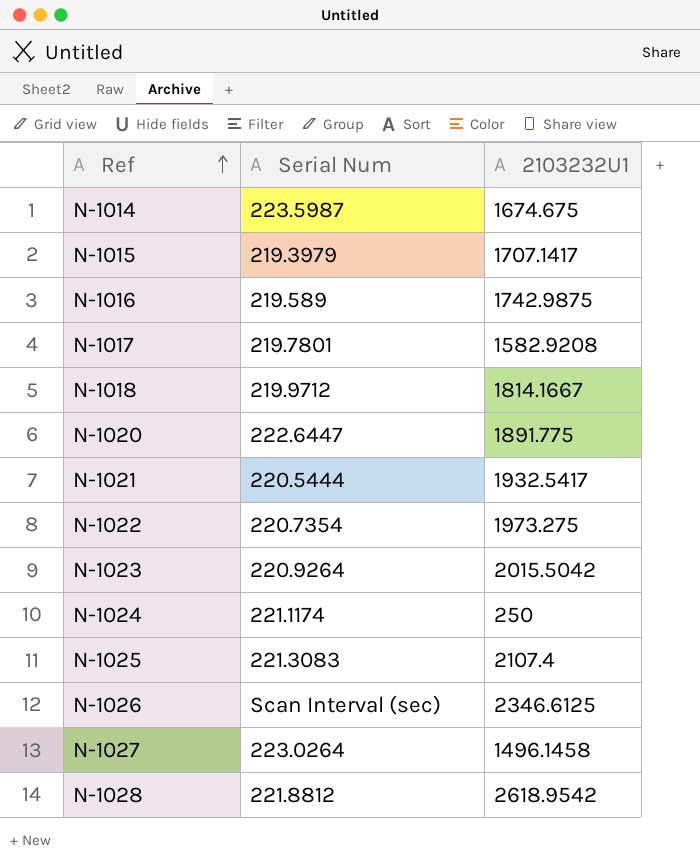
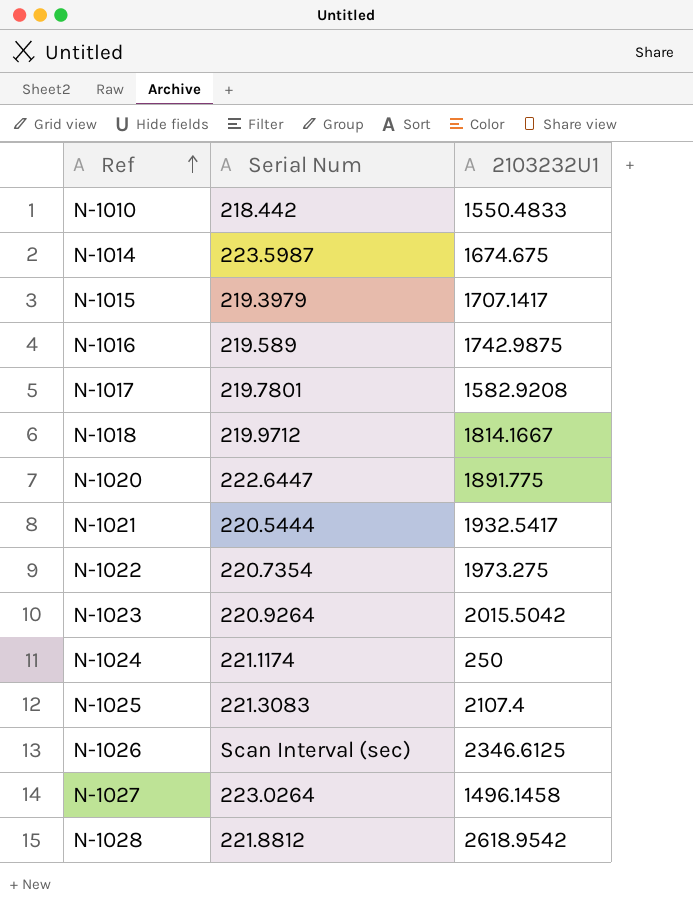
row N-1010: none -> 218.442 | 1550.4833

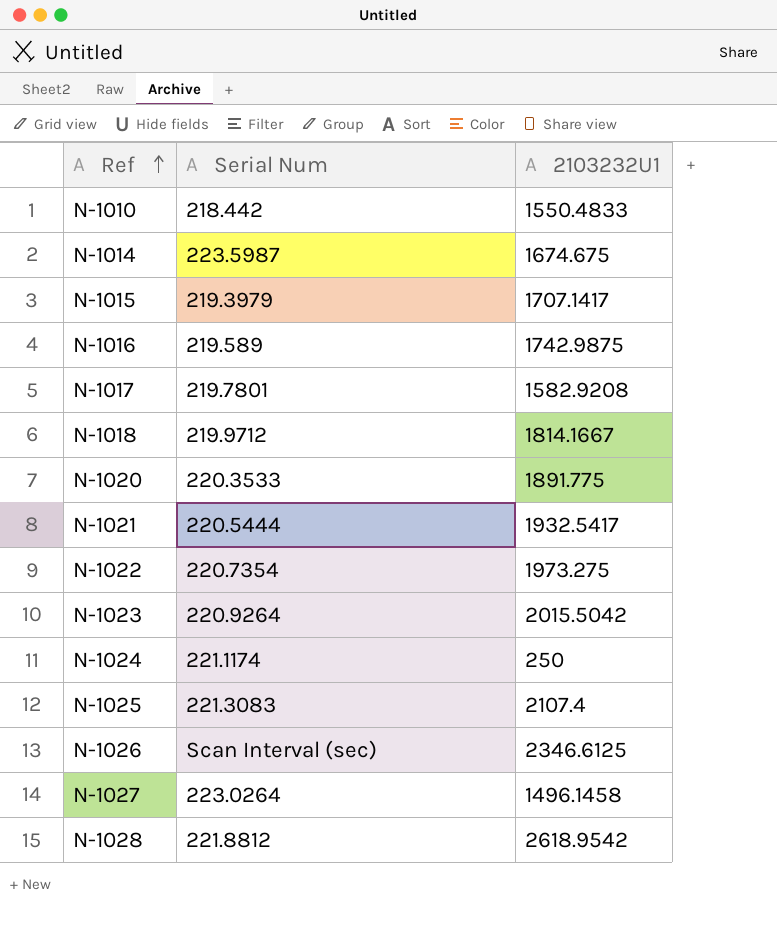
N-1020 | Serial Num: 222.6447 -> 220.3533

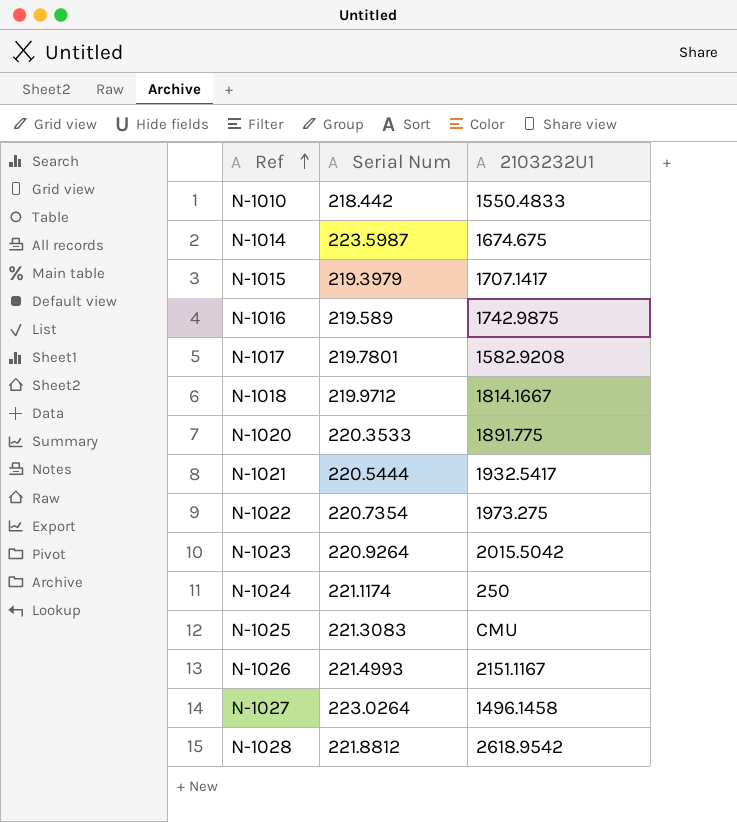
N-1025 | 2103232U1: 2107.4 -> CMU
N-1026 | Serial Num: Scan Interval (sec) -> 221.4993
N-1026 | 2103232U1: 2346.6125 -> 2151.1167

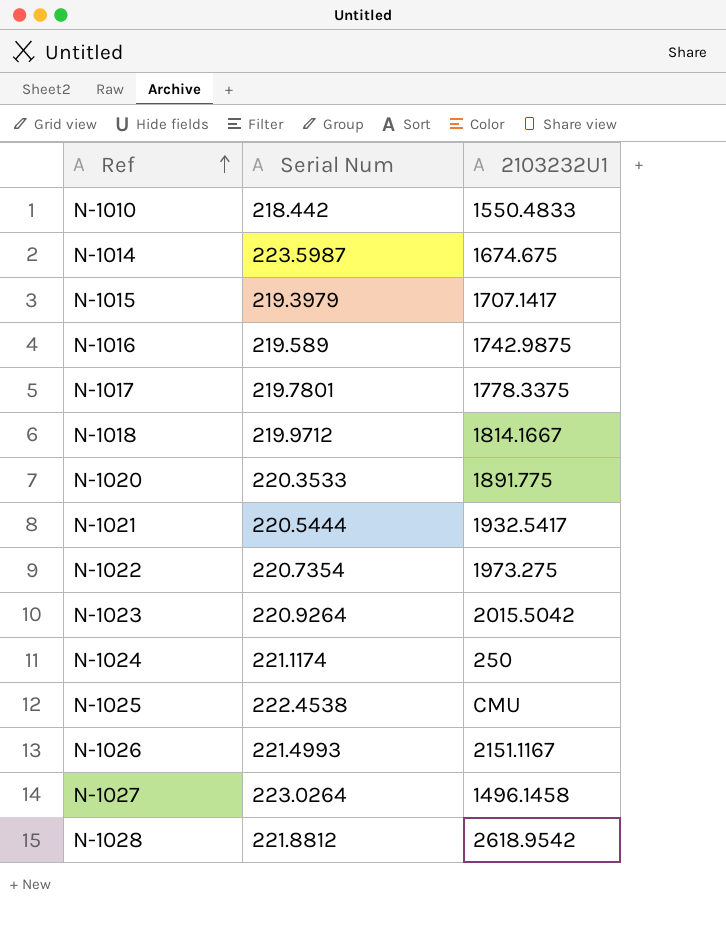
N-1017 | 2103232U1: 1582.9208 -> 1778.3375
N-1025 | Serial Num: 221.3083 -> 222.4538

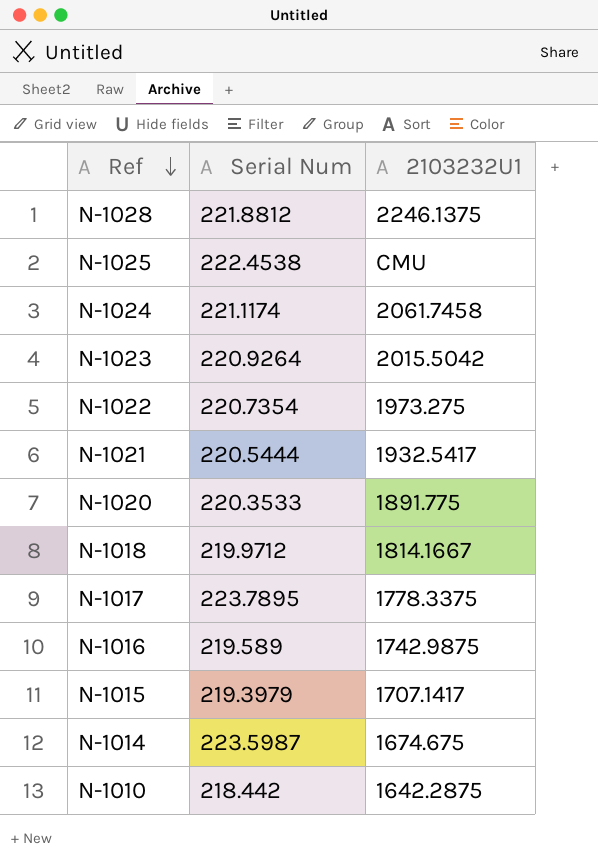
row order: Ref ascending -> Ref descending
row N-1026: 221.4993 | 2151.1167 -> none
row N-1027: 223.0264 | 1496.1458 -> none
N-1028 | 2103232U1: 2618.9542 -> 2246.1375
N-1024 | 2103232U1: 250 -> 2061.7458
N-1017 | Serial Num: 219.7801 -> 223.7895
N-1010 | 2103232U1: 1550.4833 -> 1642.2875

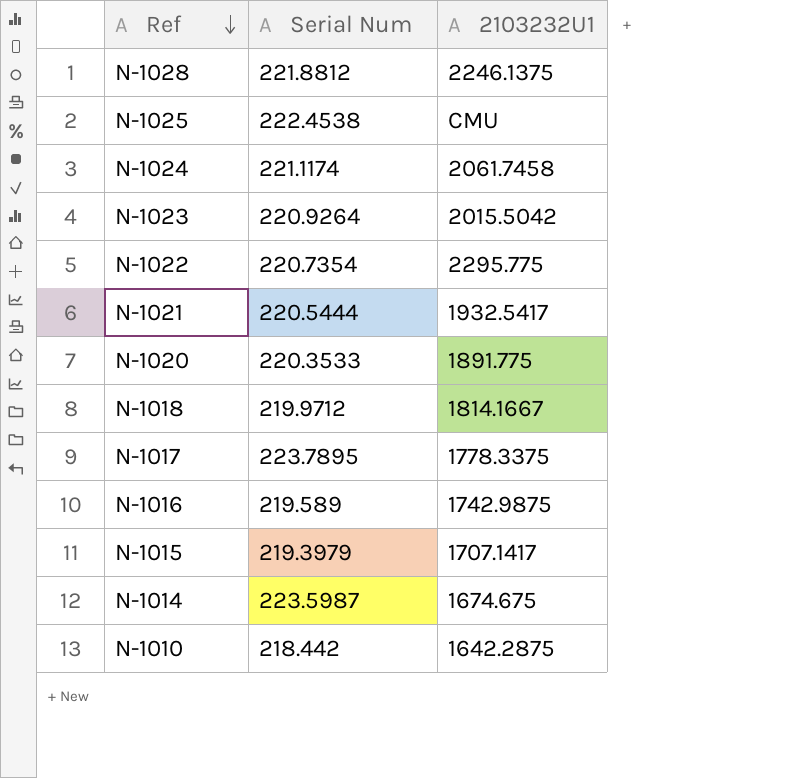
N-1022 | 2103232U1: 1973.275 -> 2295.775

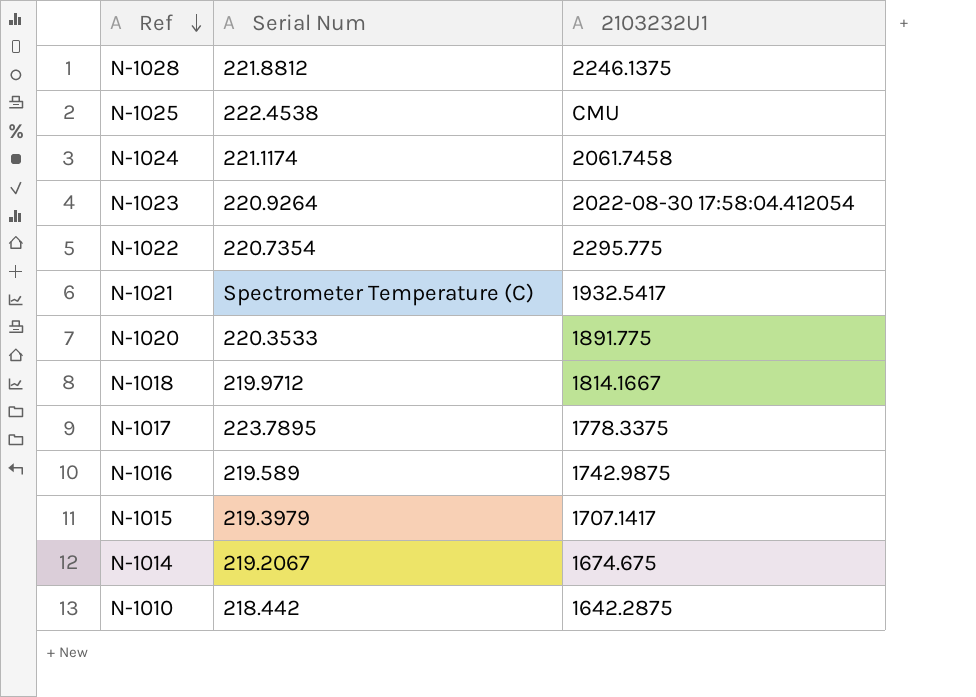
N-1023 | 2103232U1: 2015.5042 -> 2022-08-30 17:58:04.412054
N-1021 | Serial Num: 220.5444 -> Spectrometer Temperature (C)
N-1014 | Serial Num: 223.5987 -> 219.2067

